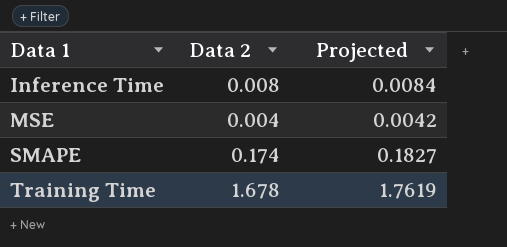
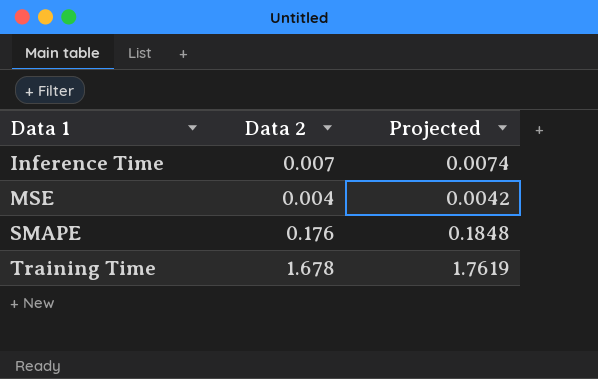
Inference Time | Data 2: 0.008 -> 0.007
Inference Time | Projected: 0.0084 -> 0.0074
SMAPE | Data 2: 0.174 -> 0.176
SMAPE | Projected: 0.1827 -> 0.1848

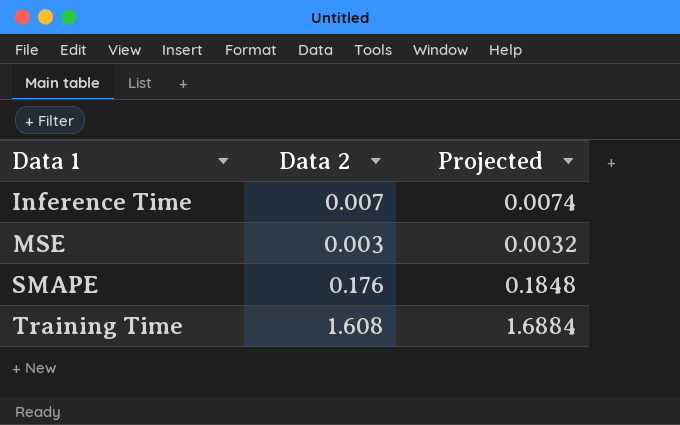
MSE | Data 2: 0.004 -> 0.003
MSE | Projected: 0.0042 -> 0.0032
Training Time | Data 2: 1.678 -> 1.608
Training Time | Projected: 1.7619 -> 1.6884

